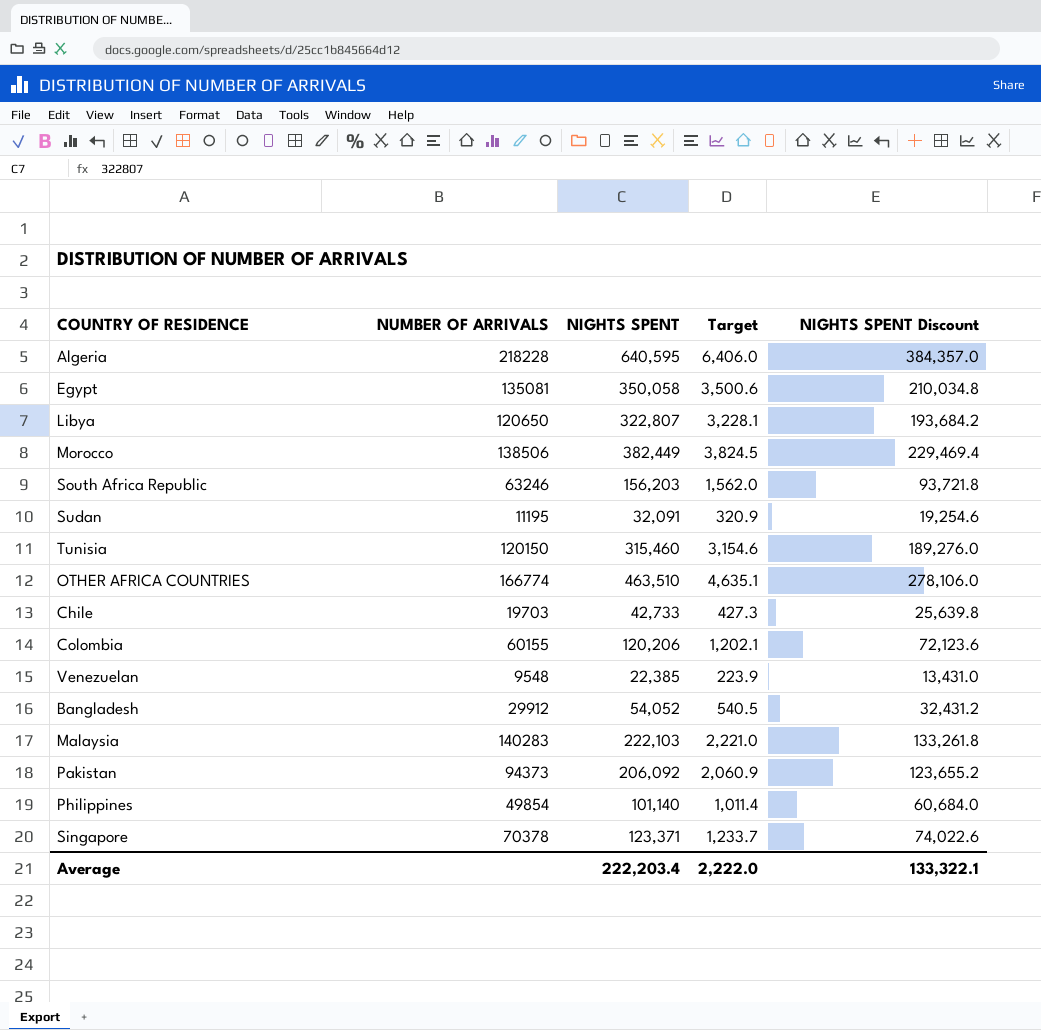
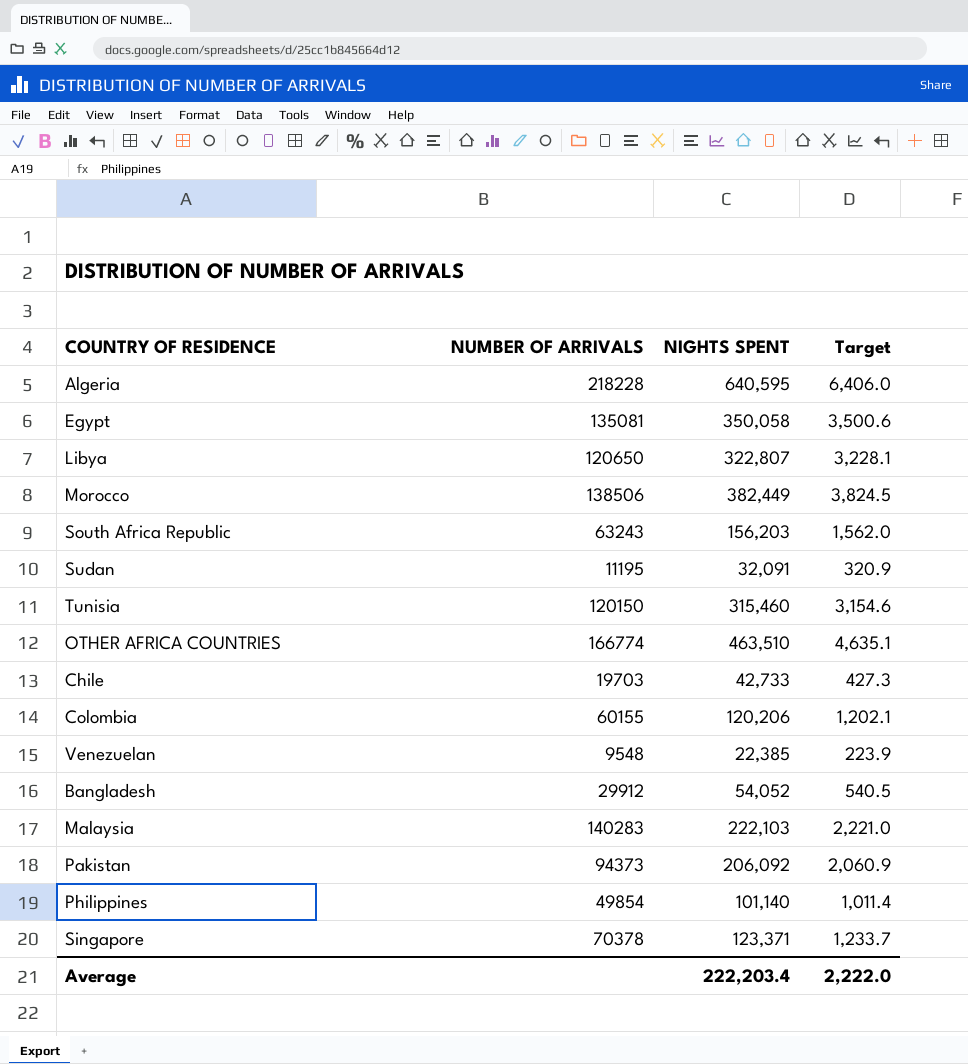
column NIGHTS SPENT Discount | formula: [NIGHTS SPENT] * 0.6 -> none
South Africa Republic | NUMBER OF ARRIVALS: 63246 -> 63243

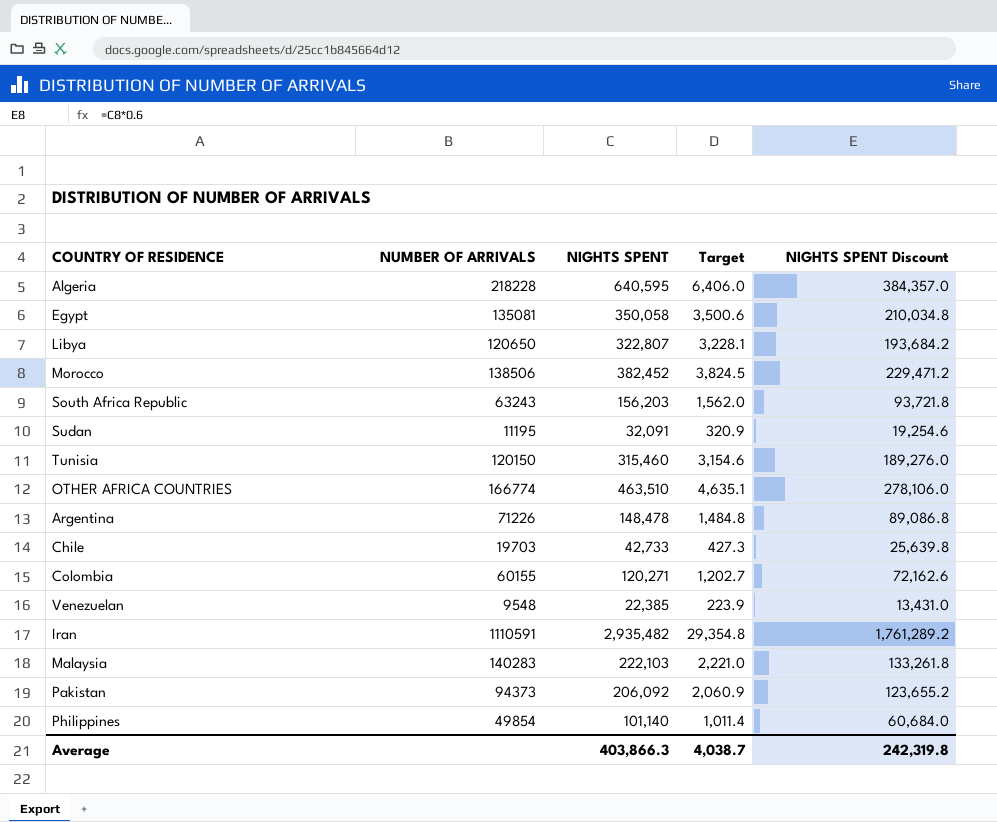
column NIGHTS SPENT Discount | formula: none -> [NIGHTS SPENT] * 0.6
row Bangladesh: 29912 | 54,052 | 540.5 -> none
row Singapore: 70378 | 123,371 | 1,233.7 -> none
Morocco | NIGHTS SPENT: 382,449 -> 382,452
row Argentina: none -> 71226 | 148,478 | 1,484.8 | 89,086.8
Colombia | NIGHTS SPENT: 120,206 -> 120,271
Colombia | Target: 1,202.1 -> 1,202.7
row Iran: none -> 1110591 | 2,935,482 | 29,354.8 | 1,761,289.2
Average | NIGHTS SPENT: 222,203.4 -> 403,866.3
Average | Target: 2,222.0 -> 4,038.7

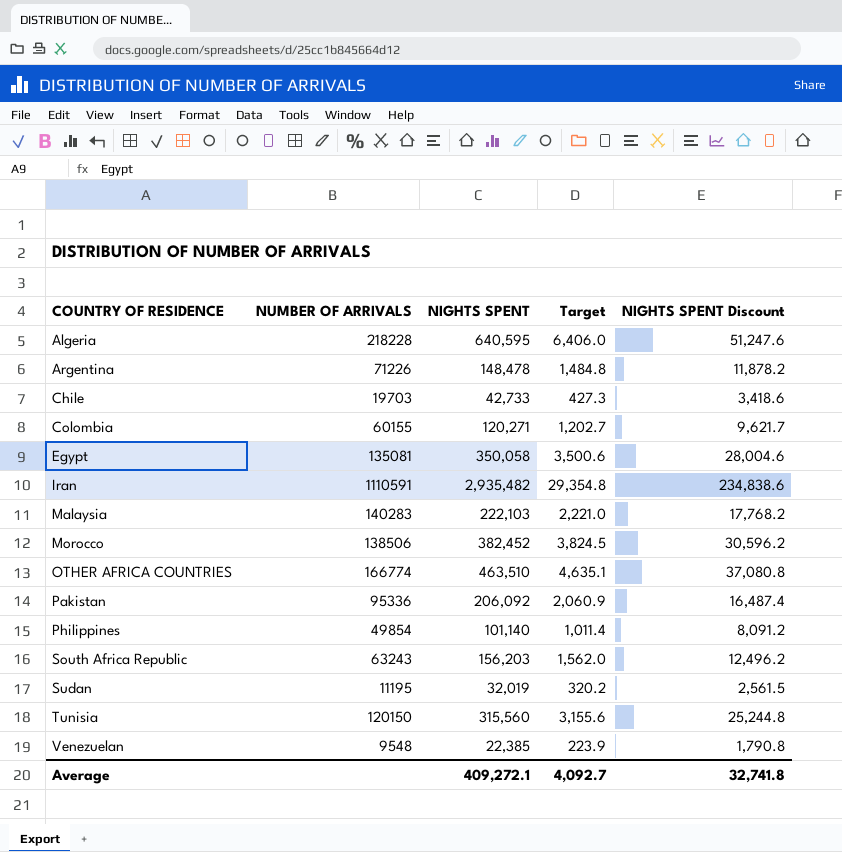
row order: none -> COUNTRY OF RESIDENCE ascending
column NIGHTS SPENT Discount | formula: [NIGHTS SPENT] * 0.6 -> [NIGHTS SPENT] * 0.08
row Libya: 120650 | 322,807 | 3,228.1 | 193,684.2 -> none
Pakistan | NUMBER OF ARRIVALS: 94373 -> 95336
Sudan | NIGHTS SPENT: 32,091 -> 32,019
Sudan | Target: 320.9 -> 320.2
Tunisia | NIGHTS SPENT: 315,460 -> 315,560
Tunisia | Target: 3,154.6 -> 3,155.6
Average | NIGHTS SPENT: 403,866.3 -> 409,272.1
Average | Target: 4,038.7 -> 4,092.7
Average | NIGHTS SPENT Discount: 242,319.8 -> 32,741.8

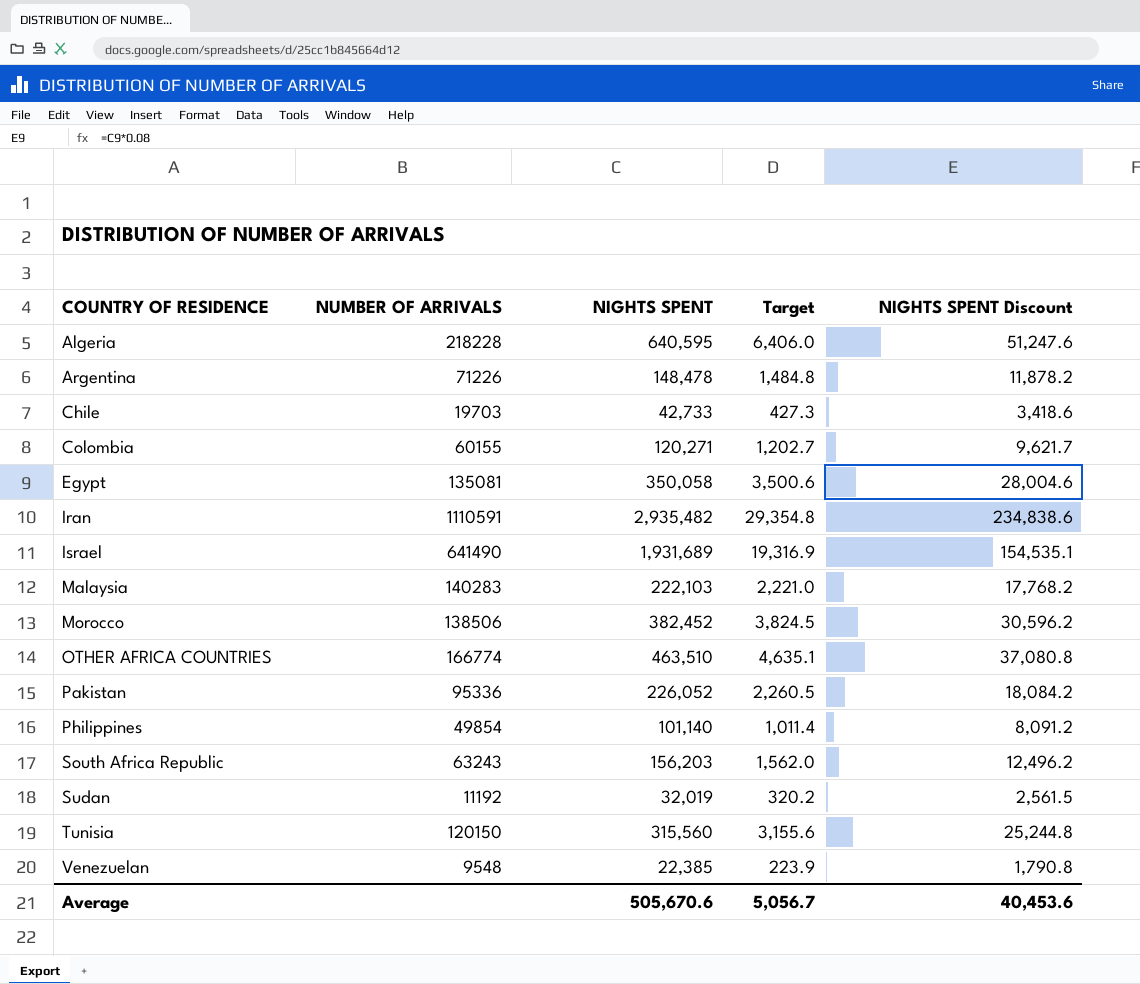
row Israel: none -> 641490 | 1,931,689 | 19,316.9 | 154,535.1
Pakistan | NIGHTS SPENT: 206,092 -> 226,052
Pakistan | Target: 2,060.9 -> 2,260.5
Pakistan | NIGHTS SPENT Discount: 16,487.4 -> 18,084.2
Sudan | NUMBER OF ARRIVALS: 11195 -> 11192
Average | NIGHTS SPENT: 409,272.1 -> 505,670.6
Average | Target: 4,092.7 -> 5,056.7
Average | NIGHTS SPENT Discount: 32,741.8 -> 40,453.6

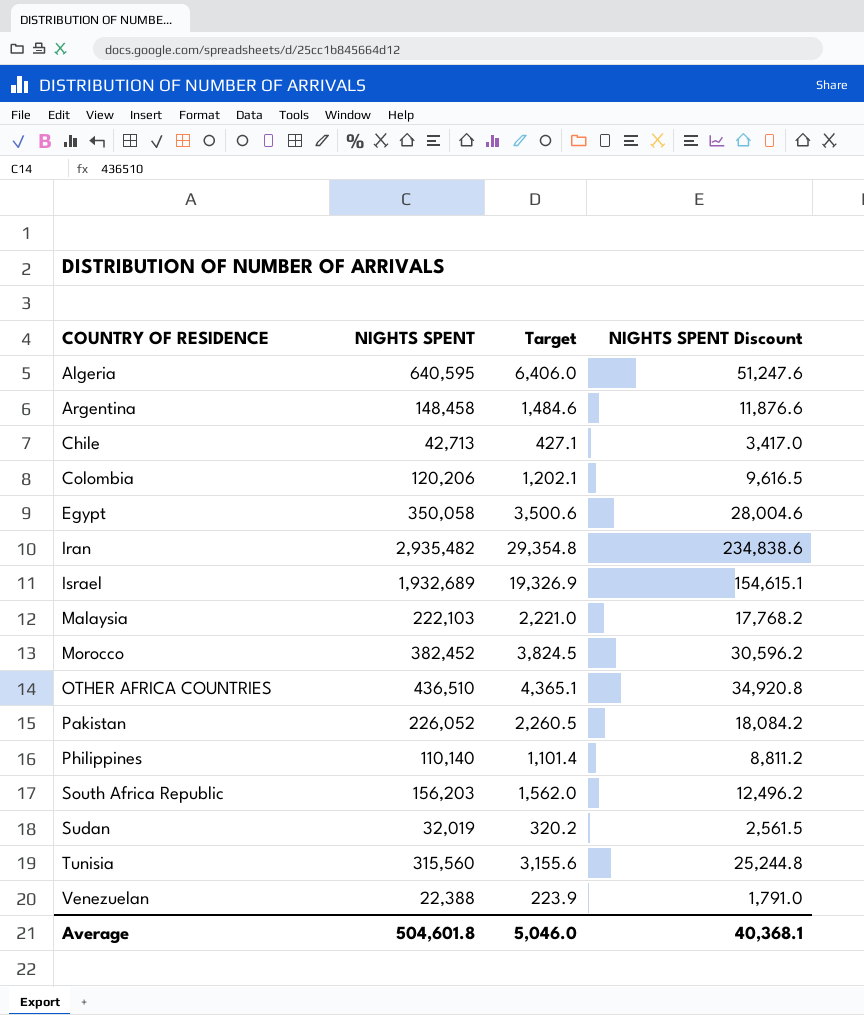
column NUMBER OF ARRIVALS | position: 2 -> none
Argentina | NIGHTS SPENT: 148,478 -> 148,458
Argentina | Target: 1,484.8 -> 1,484.6
Argentina | NIGHTS SPENT Discount: 11,878.2 -> 11,876.6
Chile | NIGHTS SPENT: 42,733 -> 42,713
Chile | Target: 427.3 -> 427.1
Chile | NIGHTS SPENT Discount: 3,418.6 -> 3,417.0
Colombia | NIGHTS SPENT: 120,271 -> 120,206
Colombia | Target: 1,202.7 -> 1,202.1
Colombia | NIGHTS SPENT Discount: 9,621.7 -> 9,616.5
Israel | NIGHTS SPENT: 1,931,689 -> 1,932,689
Israel | Target: 19,316.9 -> 19,326.9
Israel | NIGHTS SPENT Discount: 154,535.1 -> 154,615.1
OTHER AFRICA COUNTRIES | NIGHTS SPENT: 463,510 -> 436,510
OTHER AFRICA COUNTRIES | Target: 4,635.1 -> 4,365.1
OTHER AFRICA COUNTRIES | NIGHTS SPENT Discount: 37,080.8 -> 34,920.8
Philippines | NIGHTS SPENT: 101,140 -> 110,140
Philippines | Target: 1,011.4 -> 1,101.4
Philippines | NIGHTS SPENT Discount: 8,091.2 -> 8,811.2
Venezuelan | NIGHTS SPENT: 22,385 -> 22,388
Venezuelan | NIGHTS SPENT Discount: 1,790.8 -> 1,791.0
Average | NIGHTS SPENT: 505,670.6 -> 504,601.8
Average | Target: 5,056.7 -> 5,046.0
Average | NIGHTS SPENT Discount: 40,453.6 -> 40,368.1

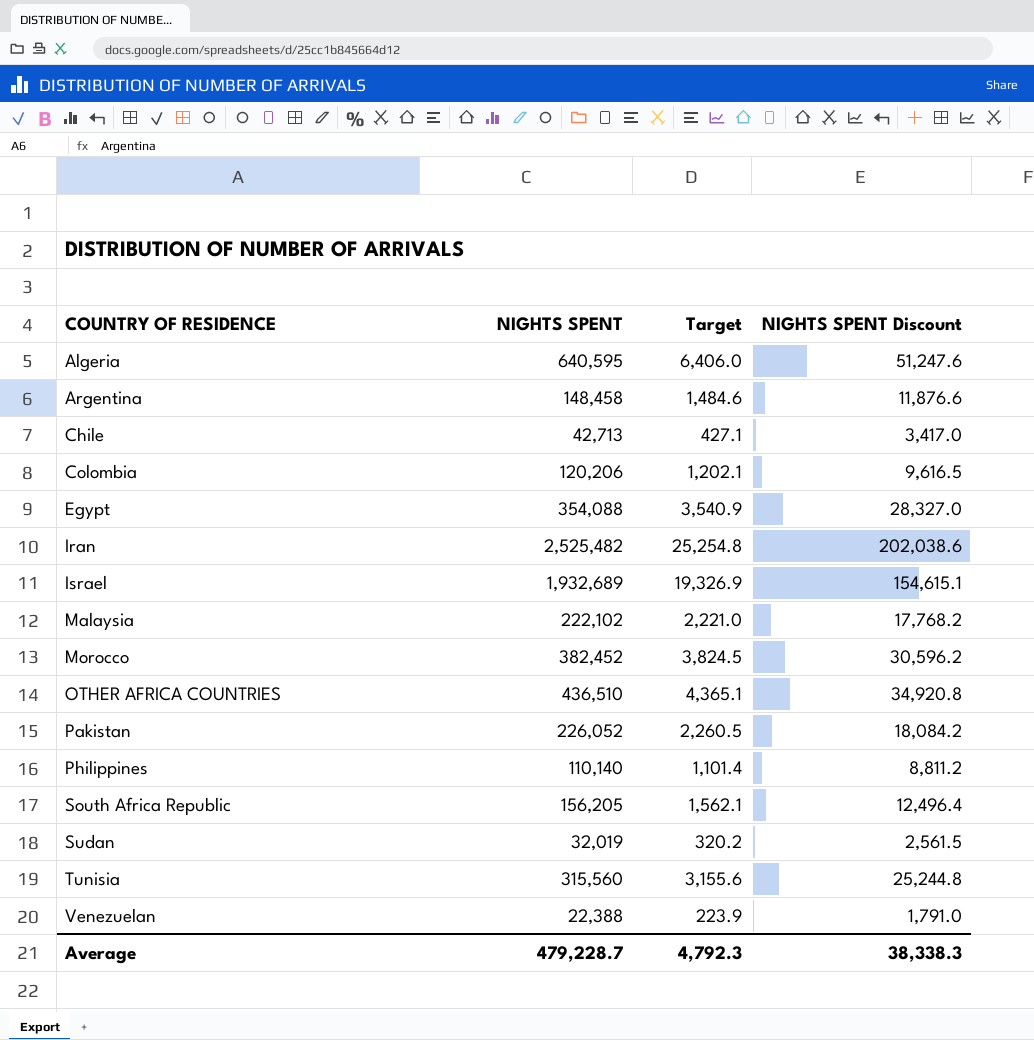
Egypt | NIGHTS SPENT: 350,058 -> 354,088
Egypt | Target: 3,500.6 -> 3,540.9
Egypt | NIGHTS SPENT Discount: 28,004.6 -> 28,327.0
Iran | NIGHTS SPENT: 2,935,482 -> 2,525,482
Iran | Target: 29,354.8 -> 25,254.8
Iran | NIGHTS SPENT Discount: 234,838.6 -> 202,038.6
Malaysia | NIGHTS SPENT: 222,103 -> 222,102
South Africa Republic | NIGHTS SPENT: 156,203 -> 156,205
South Africa Republic | Target: 1,562.0 -> 1,562.1
South Africa Republic | NIGHTS SPENT Discount: 12,496.2 -> 12,496.4
Average | NIGHTS SPENT: 504,601.8 -> 479,228.7
Average | Target: 5,046.0 -> 4,792.3
Average | NIGHTS SPENT Discount: 40,368.1 -> 38,338.3

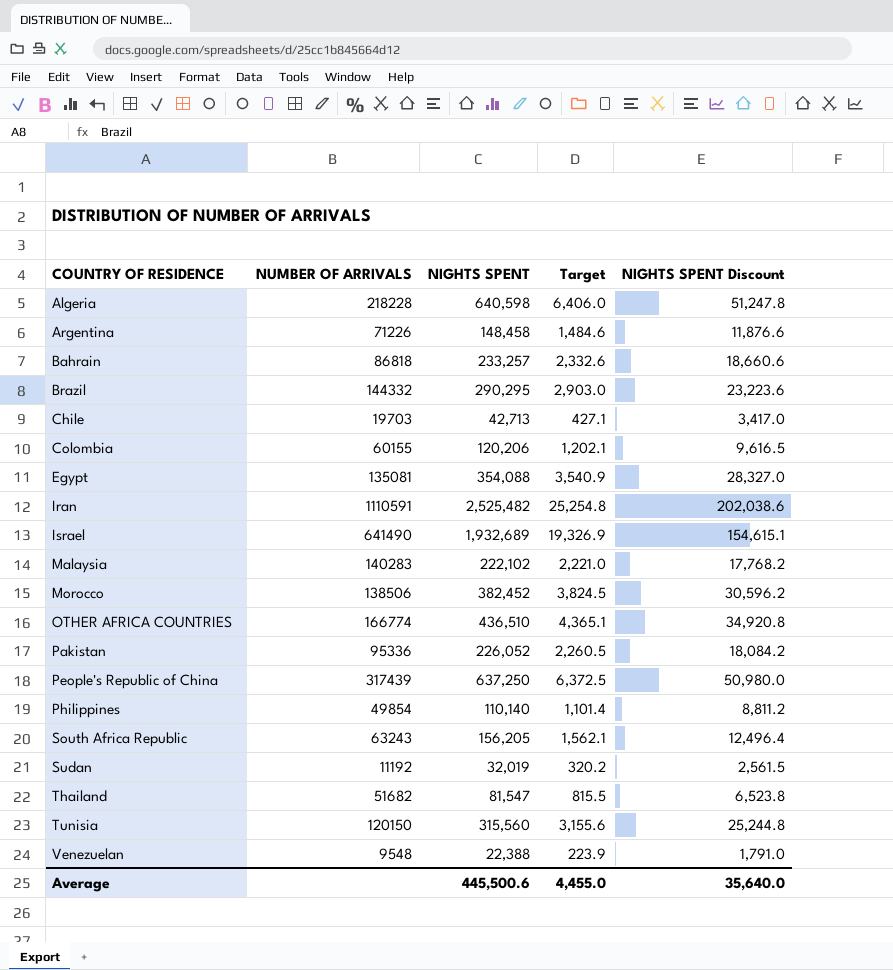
column NUMBER OF ARRIVALS | position: none -> 2
Algeria | NIGHTS SPENT: 640,595 -> 640,598
Algeria | NIGHTS SPENT Discount: 51,247.6 -> 51,247.8
row Bahrain: none -> 86818 | 233,257 | 2,332.6 | 18,660.6
row Brazil: none -> 144332 | 290,295 | 2,903.0 | 23,223.6
row People's Republic of China: none -> 317439 | 637,250 | 6,372.5 | 50,980.0
row Thailand: none -> 51682 | 81,547 | 815.5 | 6,523.8
Average | NIGHTS SPENT: 479,228.7 -> 445,500.6
Average | Target: 4,792.3 -> 4,455.0
Average | NIGHTS SPENT Discount: 38,338.3 -> 35,640.0

